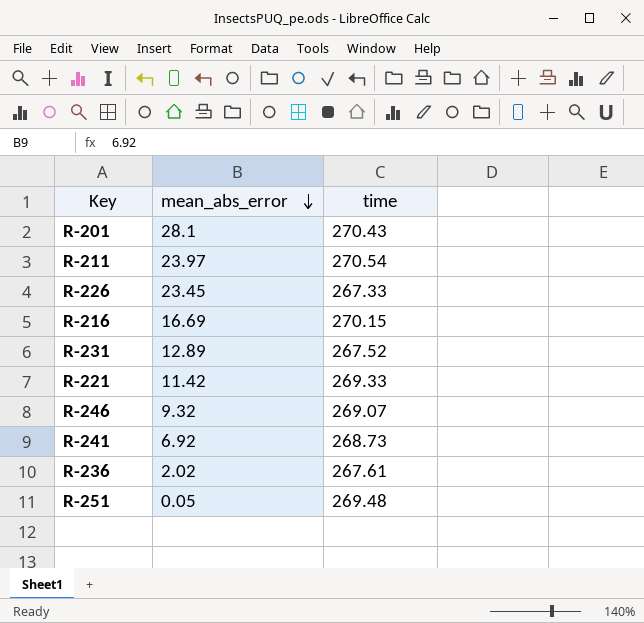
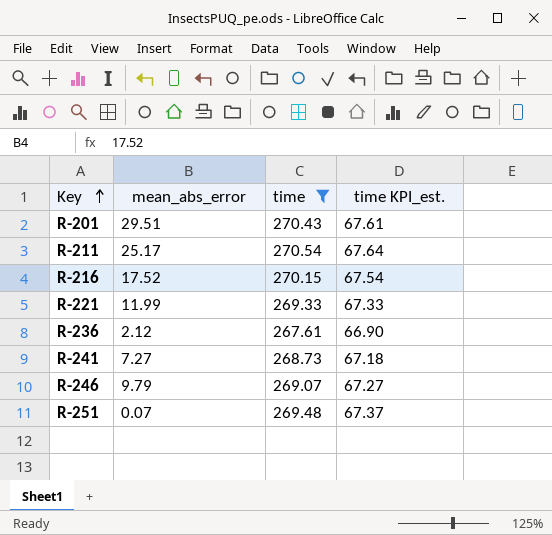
filter: none -> time >= 267.61
row order: mean_abs_error descending -> Key ascending
column time KPI_est. | formula: none -> [time] * 0.25
R-201 | mean_abs_error: 28.1 -> 29.51
R-211 | mean_abs_error: 23.97 -> 25.17
R-216 | mean_abs_error: 16.69 -> 17.52
R-221 | mean_abs_error: 11.42 -> 11.99
R-236 | mean_abs_error: 2.02 -> 2.12
R-241 | mean_abs_error: 6.92 -> 7.27
R-246 | mean_abs_error: 9.32 -> 9.79
R-251 | mean_abs_error: 0.05 -> 0.07

